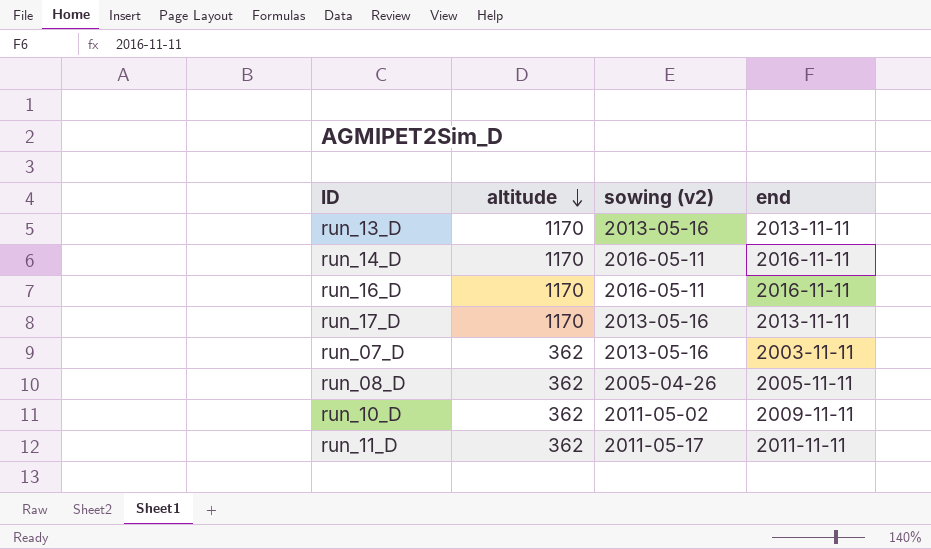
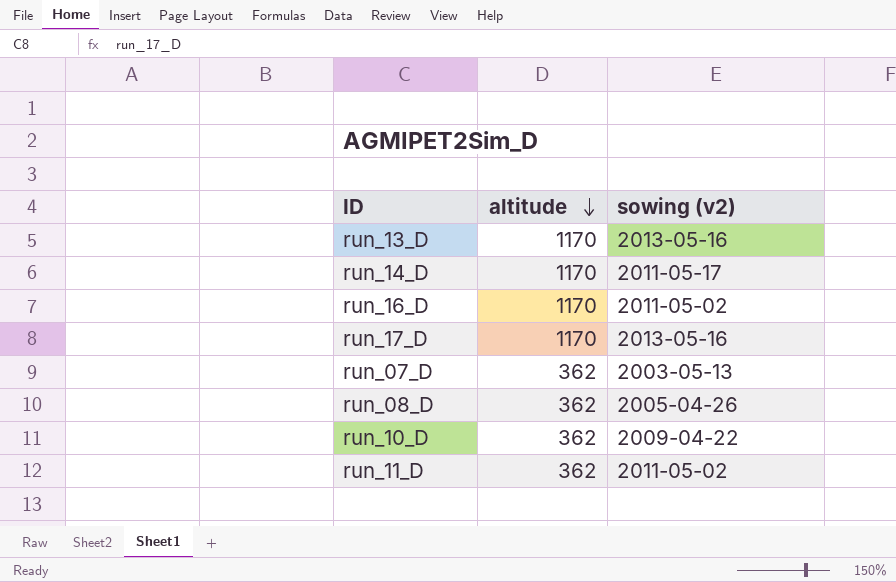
column end | position: 4 -> none
run_14_D | sowing (v2): 2016-05-11 -> 2011-05-17
run_16_D | sowing (v2): 2016-05-11 -> 2011-05-02
run_07_D | sowing (v2): 2013-05-16 -> 2003-05-13
run_10_D | sowing (v2): 2011-05-02 -> 2009-04-22
run_11_D | sowing (v2): 2011-05-17 -> 2011-05-02

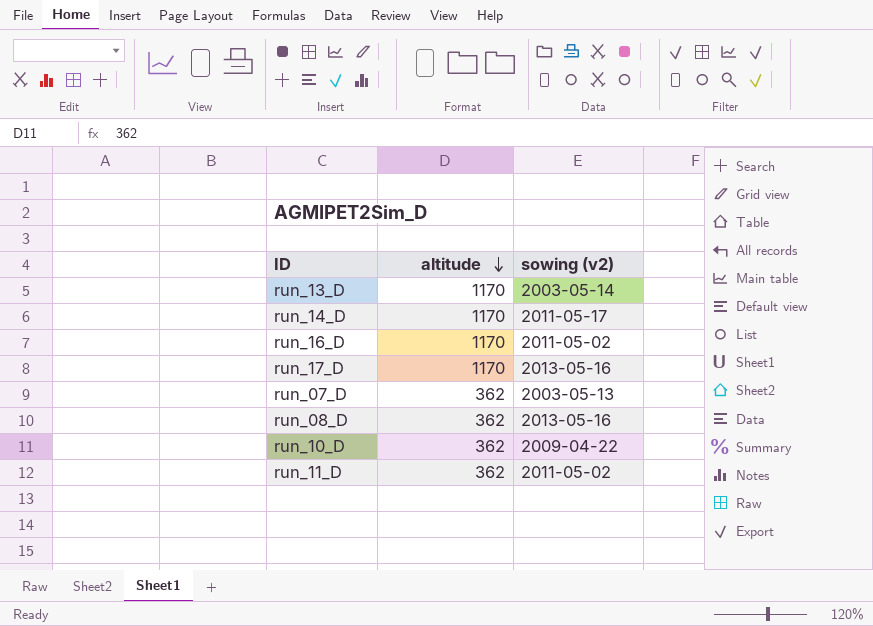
run_13_D | sowing (v2): 2013-05-16 -> 2003-05-14
run_08_D | sowing (v2): 2005-04-26 -> 2013-05-16

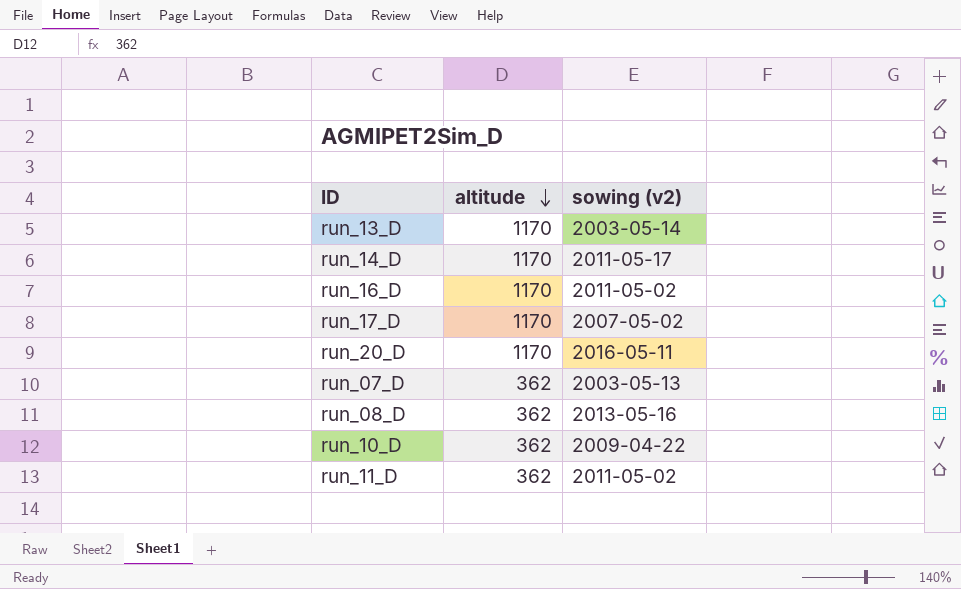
run_17_D | sowing (v2): 2013-05-16 -> 2007-05-02
row run_20_D: none -> 1170 | 2016-05-11

